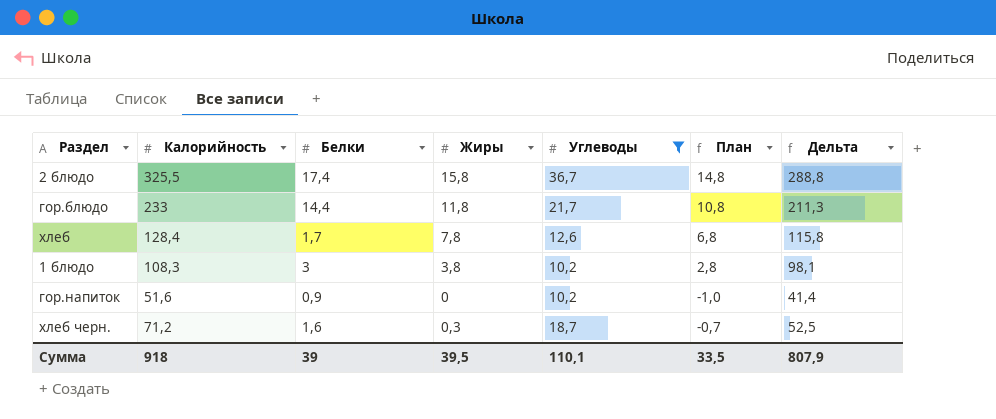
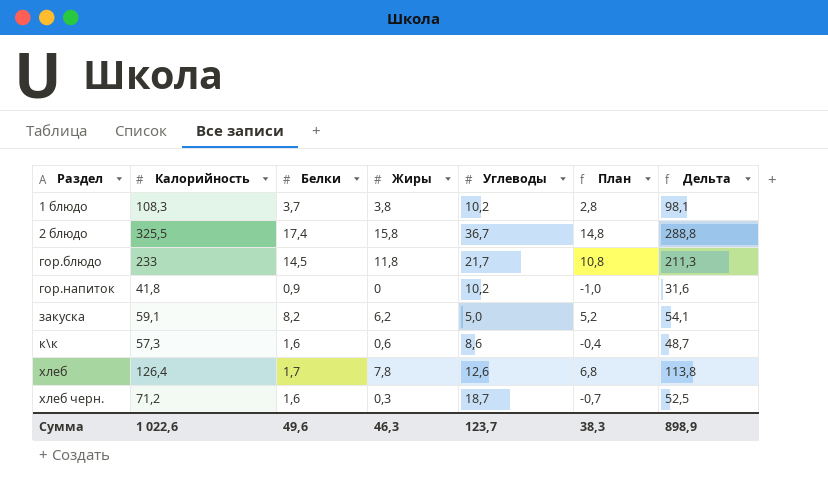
filter: Углеводы >= 10,2 -> none
row order: none -> Раздел ascending
1 блюдо | Белки: 3 -> 3,7
гор.блюдо | Белки: 14,4 -> 14,5
гор.напиток | Калорийность: 51,6 -> 41,8
гор.напиток | Дельта: 41,4 -> 31,6
хлеб | Калорийность: 128,4 -> 126,4
хлеб | Дельта: 115,8 -> 113,8
Сумма | Калорийность: 918 -> 1 022,6
Сумма | Белки: 39 -> 49,6
Сумма | Жиры: 39,5 -> 46,3
Сумма | Углеводы: 110,1 -> 123,7
Сумма | План: 33,5 -> 38,3
Сумма | Дельта: 807,9 -> 898,9

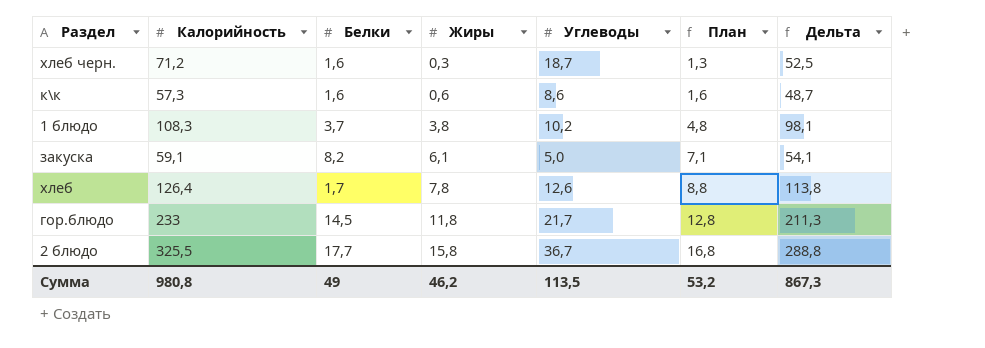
row order: Раздел ascending -> Жиры ascending
column План | formula: [Жиры] - 1 -> [Жиры] + 1
row гор.напиток: 41,8 | 0,9 | 0 | 10,2 | -1,0 | 31,6 -> none
закуска | Жиры: 6,2 -> 6,1
2 блюдо | Белки: 17,4 -> 17,7
Сумма | Калорийность: 1 022,6 -> 980,8
Сумма | Белки: 49,6 -> 49
Сумма | Жиры: 46,3 -> 46,2
Сумма | Углеводы: 123,7 -> 113,5
Сумма | План: 38,3 -> 53,2
Сумма | Дельта: 898,9 -> 867,3

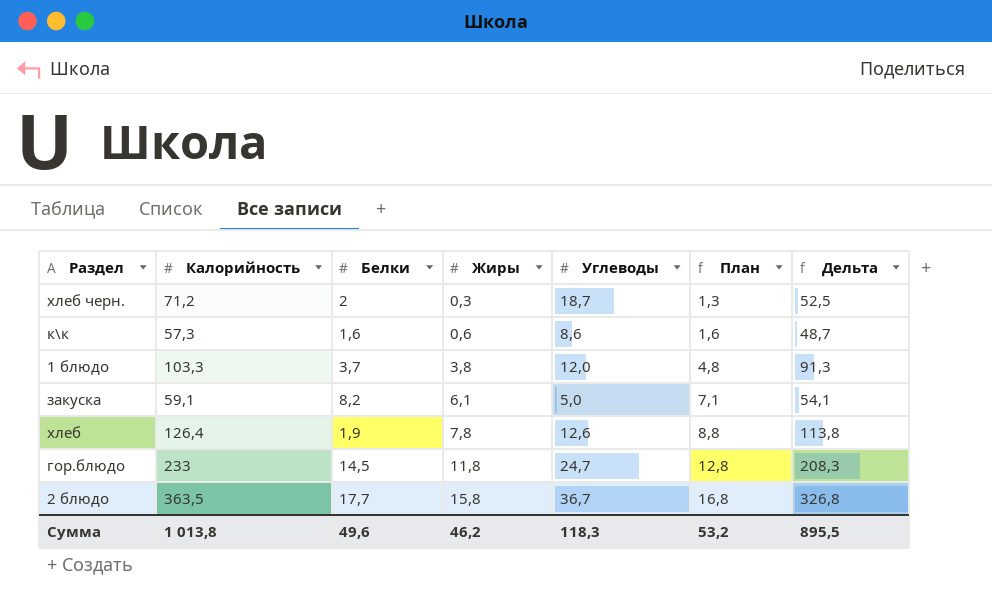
хлеб черн. | Белки: 1,6 -> 2
1 блюдо | Калорийность: 108,3 -> 103,3
1 блюдо | Углеводы: 10,2 -> 12,0
1 блюдо | Дельта: 98,1 -> 91,3
хлеб | Белки: 1,7 -> 1,9
гор.блюдо | Углеводы: 21,7 -> 24,7
гор.блюдо | Дельта: 211,3 -> 208,3
2 блюдо | Калорийность: 325,5 -> 363,5
2 блюдо | Дельта: 288,8 -> 326,8
Сумма | Калорийность: 980,8 -> 1 013,8
Сумма | Белки: 49 -> 49,6
Сумма | Углеводы: 113,5 -> 118,3
Сумма | Дельта: 867,3 -> 895,5

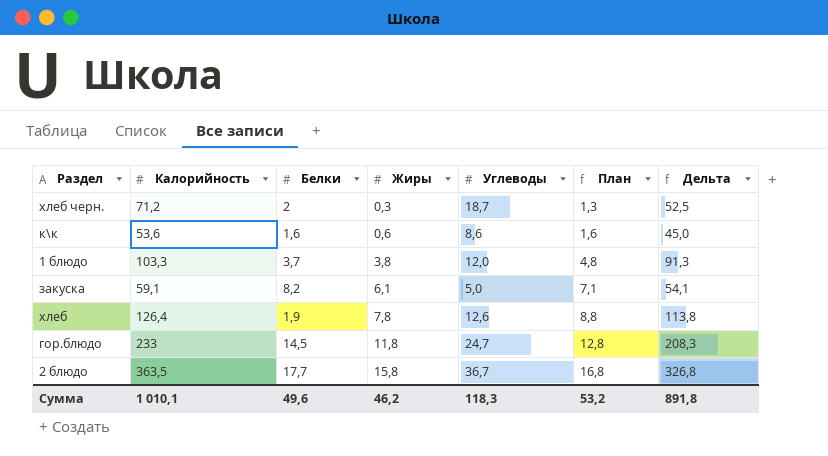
к\к | Калорийность: 57,3 -> 53,6
к\к | Дельта: 48,7 -> 45,0
Сумма | Калорийность: 1 013,8 -> 1 010,1
Сумма | Дельта: 895,5 -> 891,8

